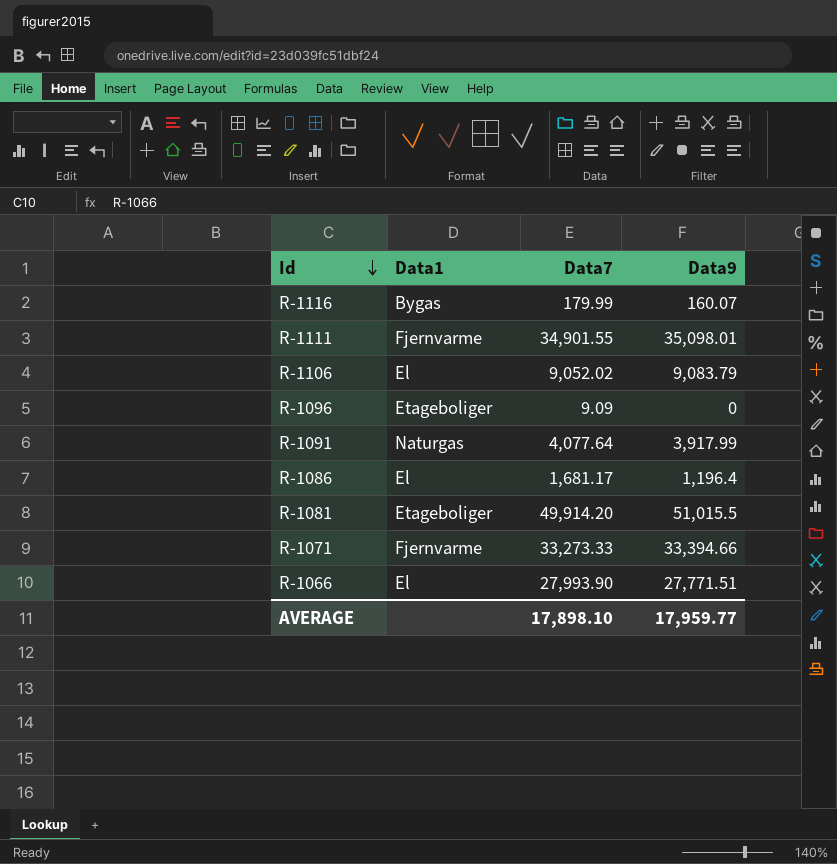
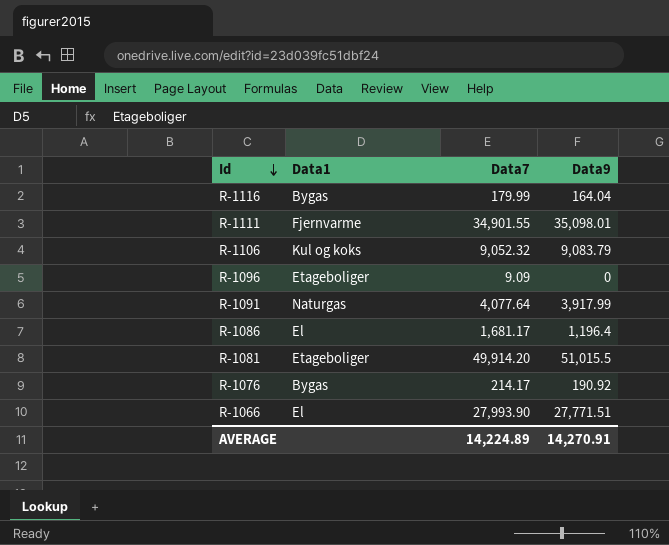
row R-1071: Fjernvarme | 33,273.33 | 33,394.66 -> none
R-1116 | Data9: 160.07 -> 164.04
R-1106 | Data1: El -> Kul og koks
R-1106 | Data7: 9,052.02 -> 9,052.32
row R-1076: none -> Bygas | 214.17 | 190.92
AVERAGE | Data7: 17,898.10 -> 14,224.89
AVERAGE | Data9: 17,959.77 -> 14,270.91

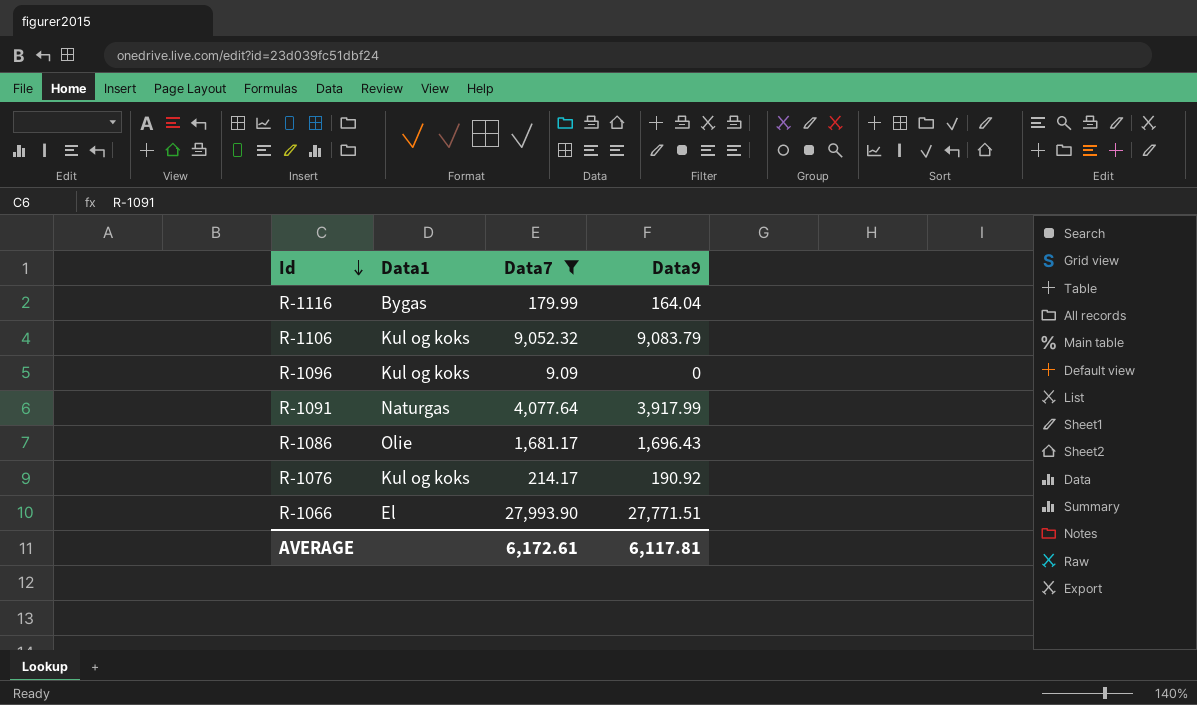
filter: none -> Data7 <= 27,993.90
R-1096 | Data1: Etageboliger -> Kul og koks
R-1086 | Data1: El -> Olie
R-1086 | Data9: 1,196.4 -> 1,696.43
R-1076 | Data1: Bygas -> Kul og koks
AVERAGE | Data7: 14,224.89 -> 6,172.61
AVERAGE | Data9: 14,270.91 -> 6,117.81

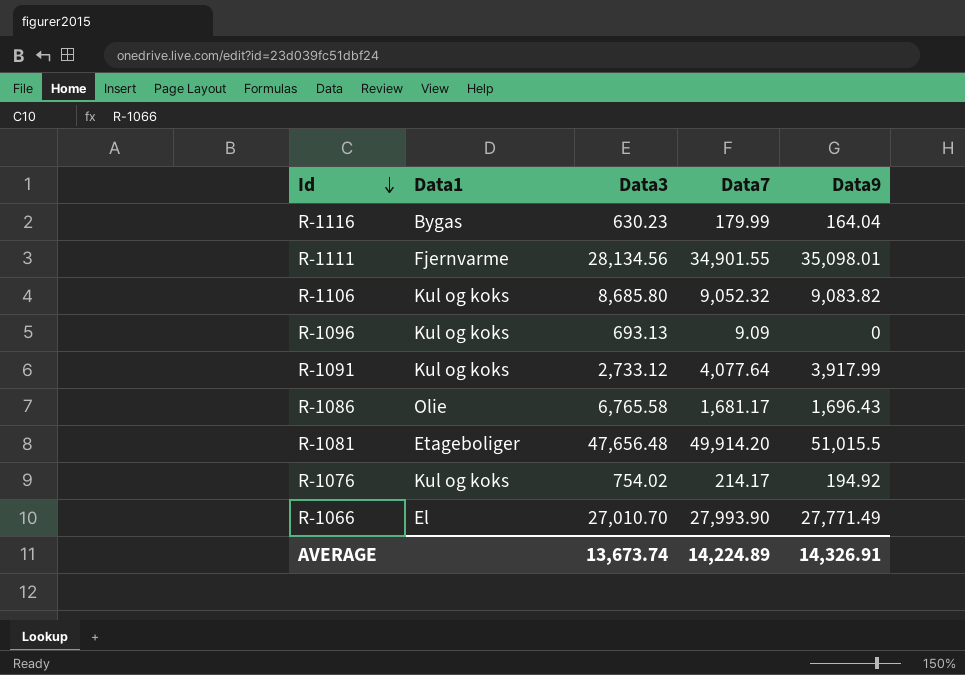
filter: Data7 <= 27,993.90 -> none
column Data3 | position: none -> 3
R-1106 | Data9: 9,083.79 -> 9,083.82
R-1091 | Data1: Naturgas -> Kul og koks
R-1076 | Data9: 190.92 -> 194.92
R-1066 | Data9: 27,771.51 -> 27,771.49
AVERAGE | Data7: 6,172.61 -> 14,224.89
AVERAGE | Data9: 6,117.81 -> 14,326.91

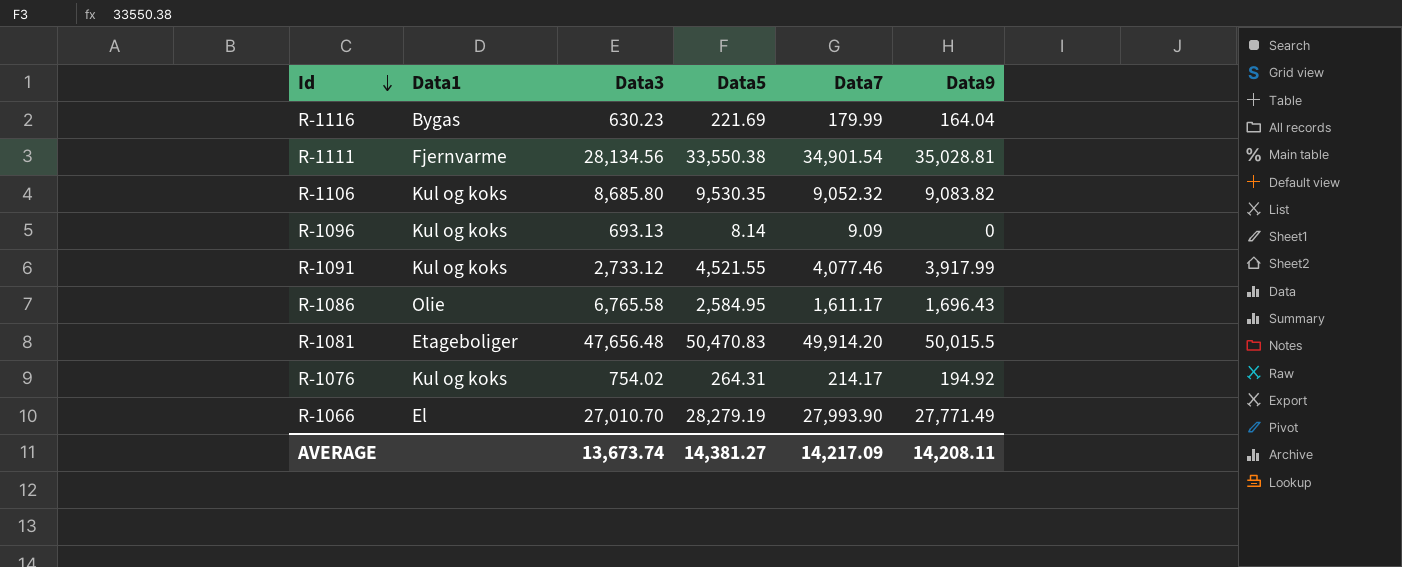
column Data5 | position: none -> 4
R-1111 | Data7: 34,901.55 -> 34,901.54
R-1111 | Data9: 35,098.01 -> 35,028.81
R-1091 | Data7: 4,077.64 -> 4,077.46
R-1086 | Data7: 1,681.17 -> 1,611.17
R-1081 | Data9: 51,015.5 -> 50,015.5
AVERAGE | Data7: 14,224.89 -> 14,217.09
AVERAGE | Data9: 14,326.91 -> 14,208.11

